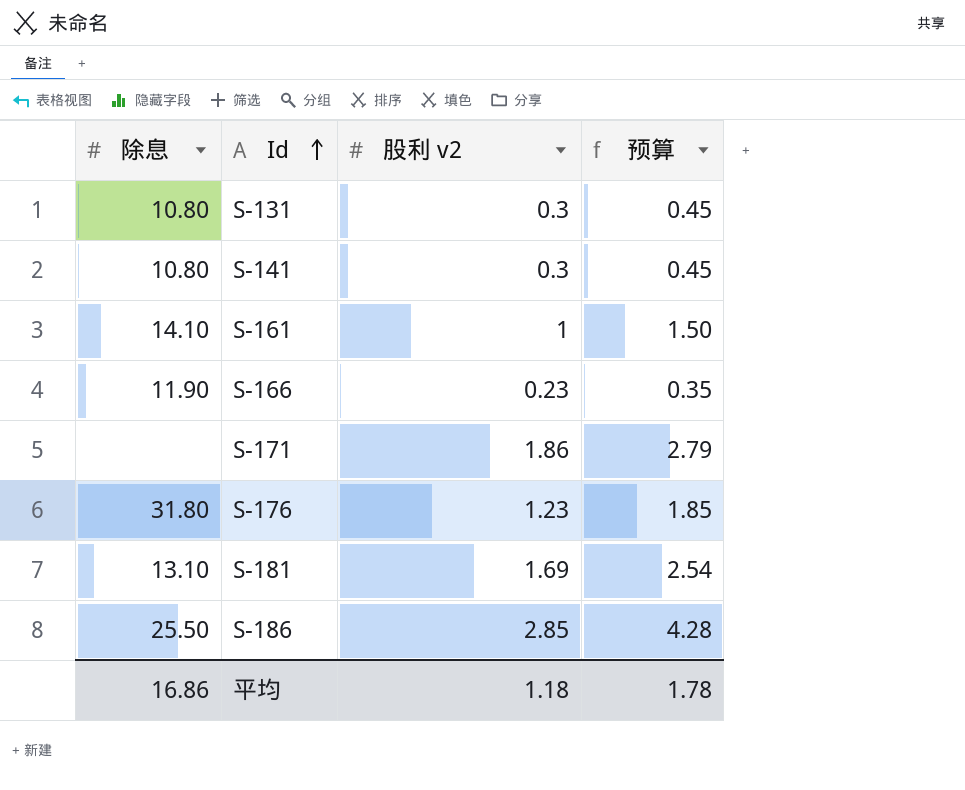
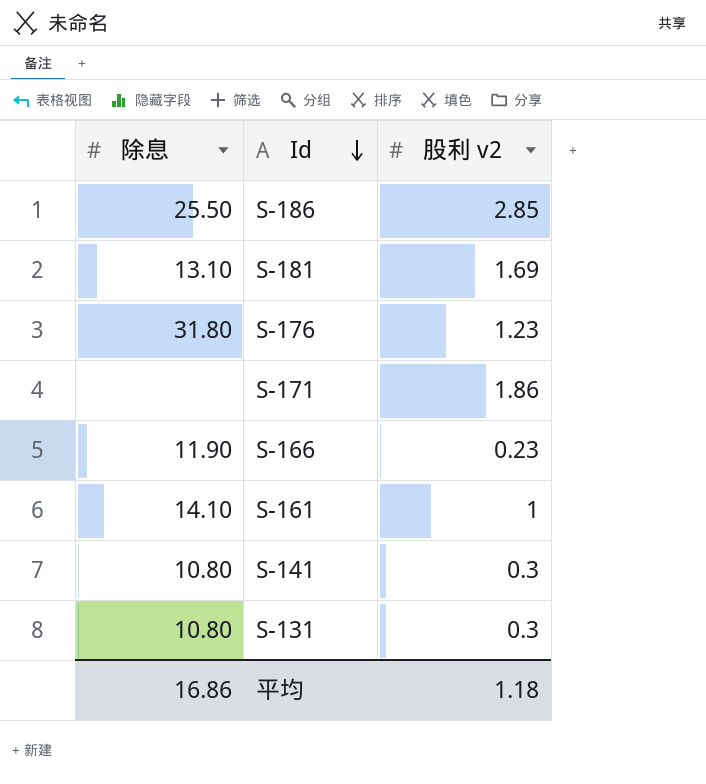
row order: Id ascending -> Id descending
column 预算 | formula: [股利 v2] * 1.5 -> none

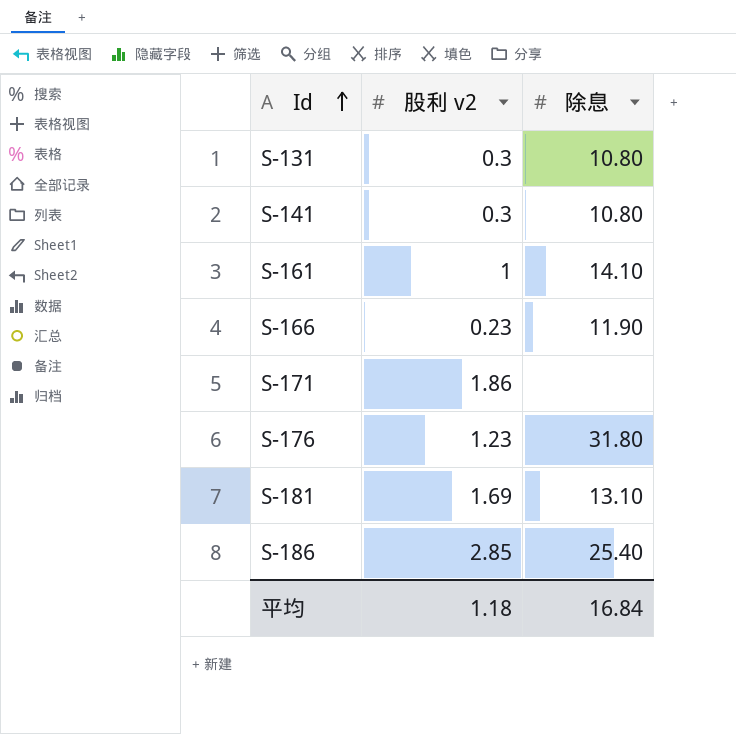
row order: Id descending -> Id ascending
column 除息 | position: 1 -> 3
S-186 | 除息: 25.50 -> 25.40
平均 | 除息: 16.86 -> 16.84

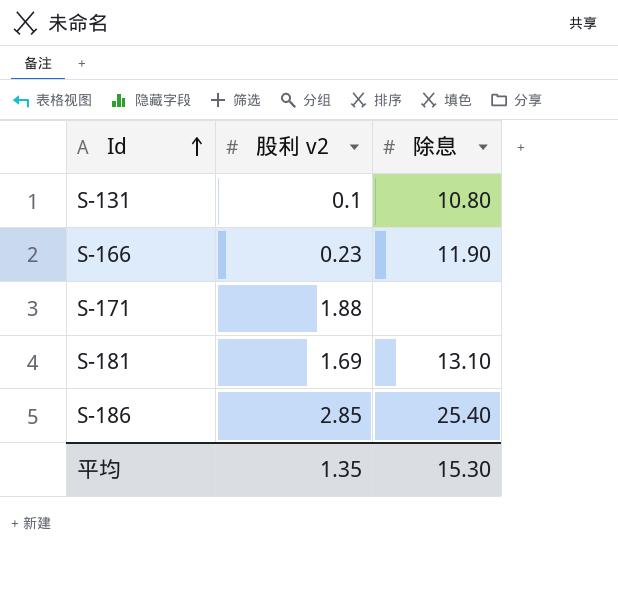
row S-141: 0.3 | 10.80 -> none
row S-161: 1 | 14.10 -> none
row S-176: 1.23 | 31.80 -> none
S-131 | 股利 v2: 0.3 -> 0.1
S-171 | 股利 v2: 1.86 -> 1.88
平均 | 股利 v2: 1.18 -> 1.35
平均 | 除息: 16.84 -> 15.30

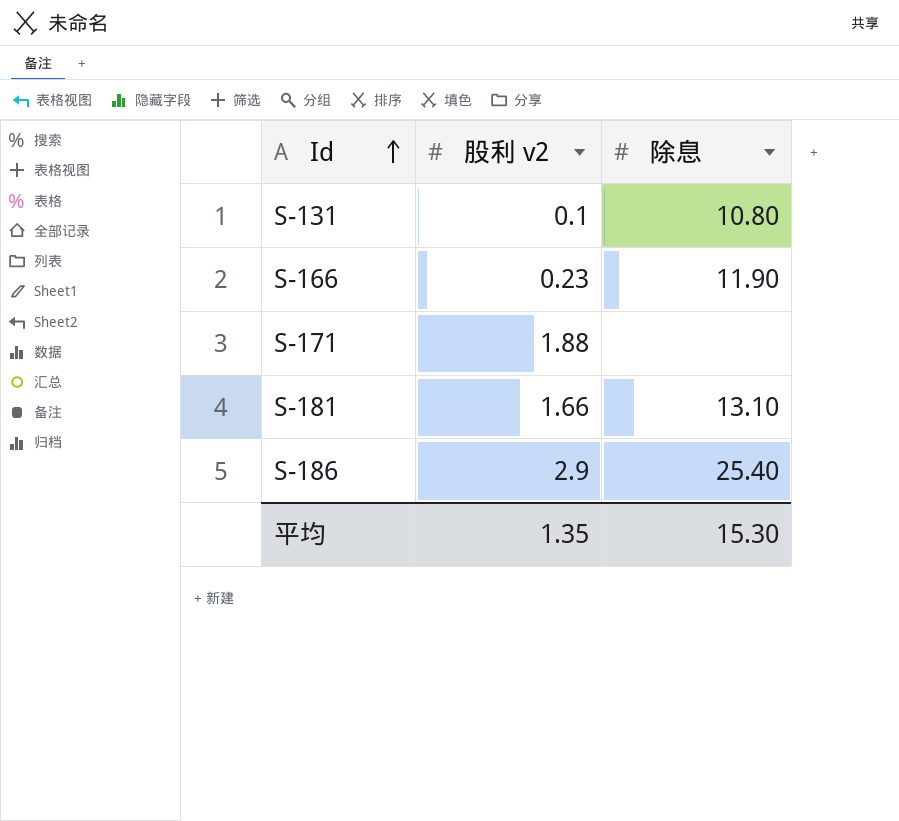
S-181 | 股利 v2: 1.69 -> 1.66
S-186 | 股利 v2: 2.85 -> 2.9

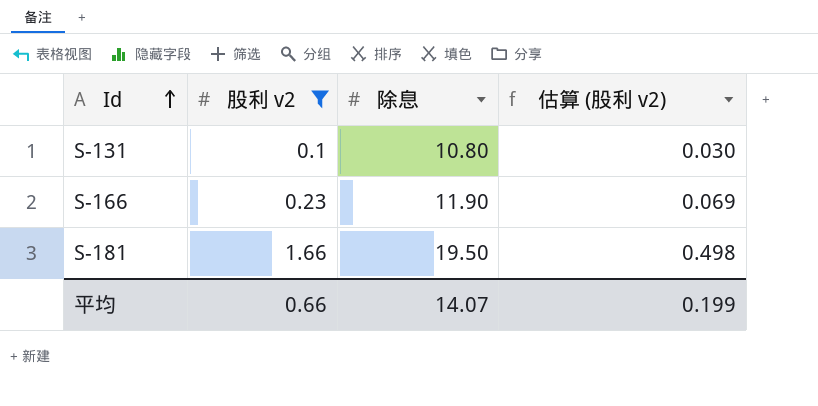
filter: none -> 股利 v2 <= 1.66
column 估算 (股利 v2) | formula: none -> [股利 v2] * 0.3
S-181 | 除息: 13.10 -> 19.50
平均 | 股利 v2: 1.35 -> 0.66
平均 | 除息: 15.30 -> 14.07

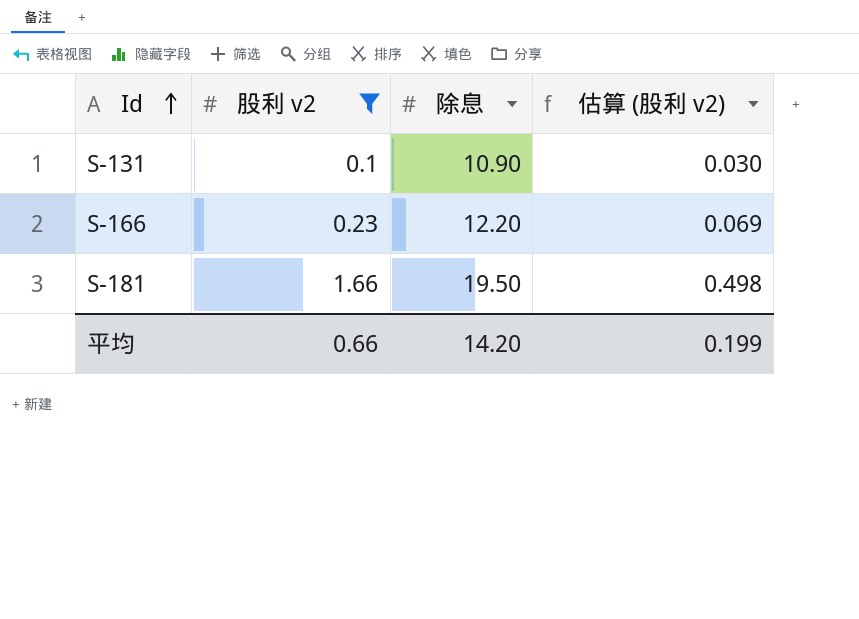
S-131 | 除息: 10.80 -> 10.90
S-166 | 除息: 11.90 -> 12.20
平均 | 除息: 14.07 -> 14.20

